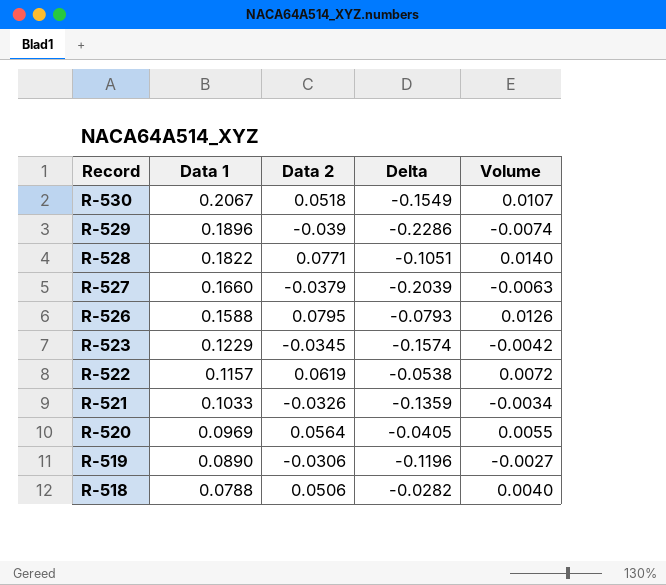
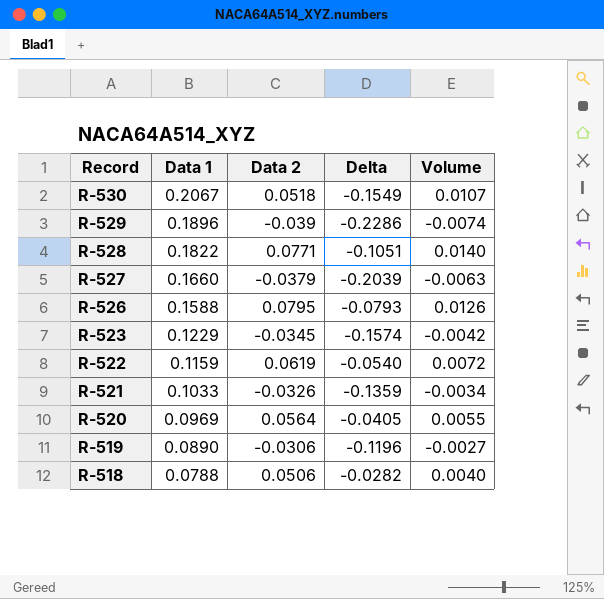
R-522 | Data 1: 0.1157 -> 0.1159
R-522 | Delta: -0.0538 -> -0.0540

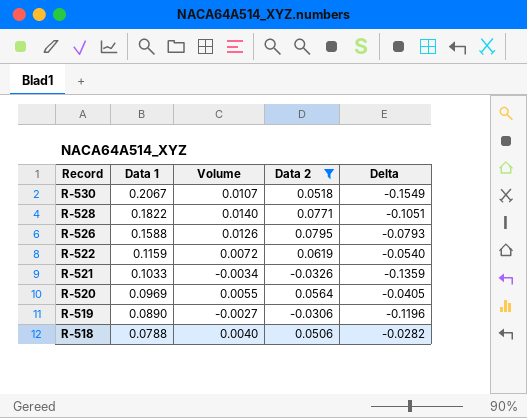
filter: none -> Data 2 >= -0.0326
column Volume | position: 5 -> 3

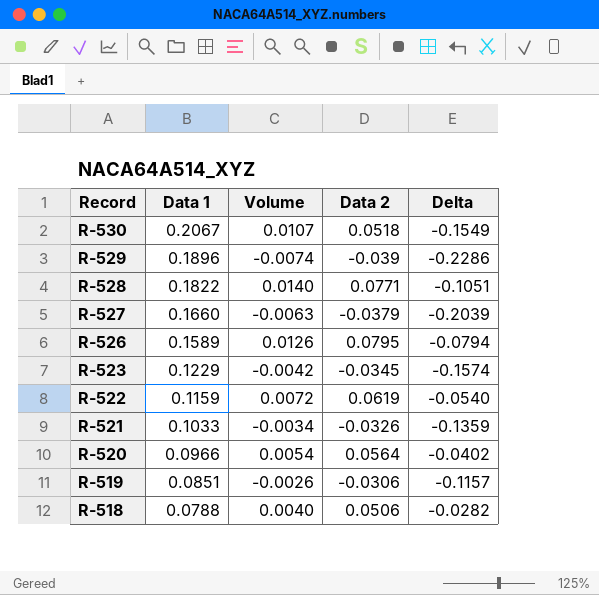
filter: Data 2 >= -0.0326 -> none
R-526 | Data 1: 0.1588 -> 0.1589
R-526 | Delta: -0.0793 -> -0.0794
R-520 | Data 1: 0.0969 -> 0.0966
R-520 | Volume: 0.0055 -> 0.0054
R-520 | Delta: -0.0405 -> -0.0402
R-519 | Data 1: 0.0890 -> 0.0851
R-519 | Volume: -0.0027 -> -0.0026
R-519 | Delta: -0.1196 -> -0.1157

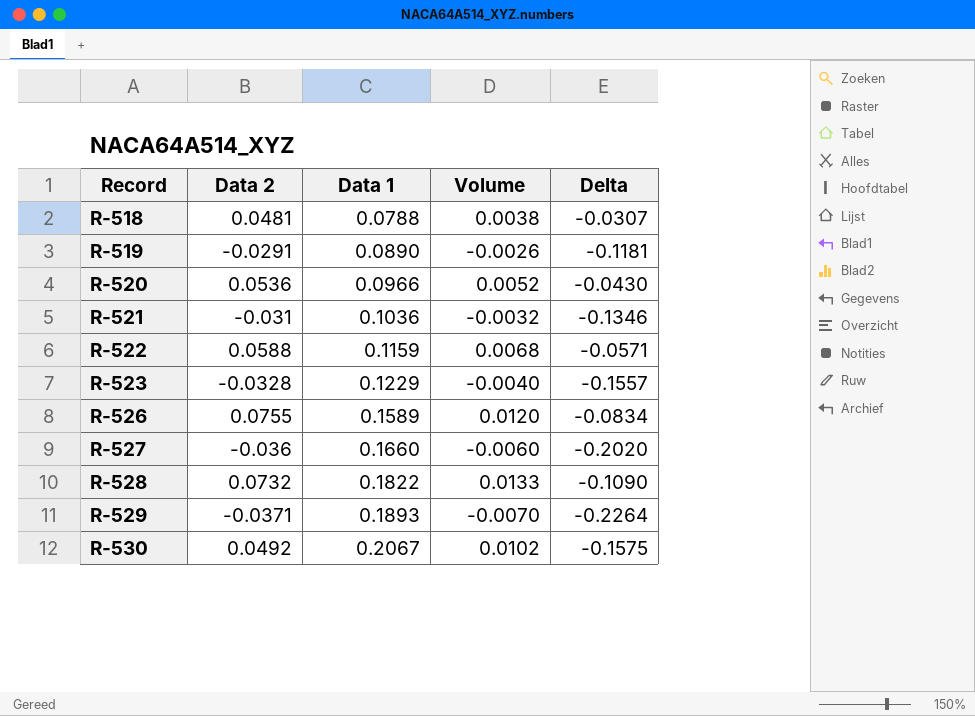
row order: Record descending -> Record ascending
column Data 2 | position: 4 -> 2
R-518 | Data 2: 0.0506 -> 0.0481
R-518 | Volume: 0.0040 -> 0.0038
R-518 | Delta: -0.0282 -> -0.0307
R-519 | Data 2: -0.0306 -> -0.0291
R-519 | Data 1: 0.0851 -> 0.0890
R-519 | Delta: -0.1157 -> -0.1181
R-520 | Data 2: 0.0564 -> 0.0536
R-520 | Volume: 0.0054 -> 0.0052
R-520 | Delta: -0.0402 -> -0.0430
R-521 | Data 2: -0.0326 -> -0.031
R-521 | Data 1: 0.1033 -> 0.1036
R-521 | Volume: -0.0034 -> -0.0032
R-521 | Delta: -0.1359 -> -0.1346
R-522 | Data 2: 0.0619 -> 0.0588
R-522 | Volume: 0.0072 -> 0.0068
R-522 | Delta: -0.0540 -> -0.0571
R-523 | Data 2: -0.0345 -> -0.0328
R-523 | Volume: -0.0042 -> -0.0040
R-523 | Delta: -0.1574 -> -0.1557
R-526 | Data 2: 0.0795 -> 0.0755
R-526 | Volume: 0.0126 -> 0.0120
R-526 | Delta: -0.0794 -> -0.0834
R-527 | Data 2: -0.0379 -> -0.036
R-527 | Volume: -0.0063 -> -0.0060
R-527 | Delta: -0.2039 -> -0.2020
R-528 | Data 2: 0.0771 -> 0.0732
R-528 | Volume: 0.0140 -> 0.0133
R-528 | Delta: -0.1051 -> -0.1090
R-529 | Data 2: -0.039 -> -0.0371
R-529 | Data 1: 0.1896 -> 0.1893
R-529 | Volume: -0.0074 -> -0.0070
R-529 | Delta: -0.2286 -> -0.2264
R-530 | Data 2: 0.0518 -> 0.0492
R-530 | Volume: 0.0107 -> 0.0102
R-530 | Delta: -0.1549 -> -0.1575

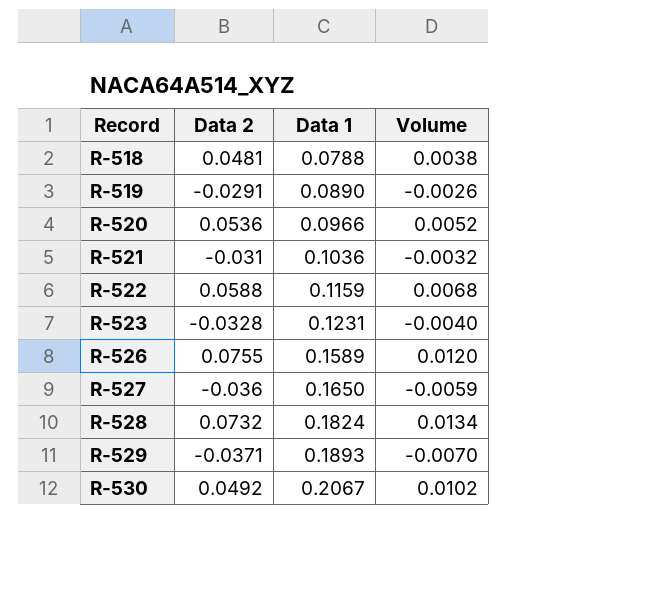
column Delta | formula: [Data 2] - [Data 1] -> none
R-523 | Data 1: 0.1229 -> 0.1231
R-527 | Data 1: 0.1660 -> 0.1650
R-527 | Volume: -0.0060 -> -0.0059
R-528 | Data 1: 0.1822 -> 0.1824
R-528 | Volume: 0.0133 -> 0.0134

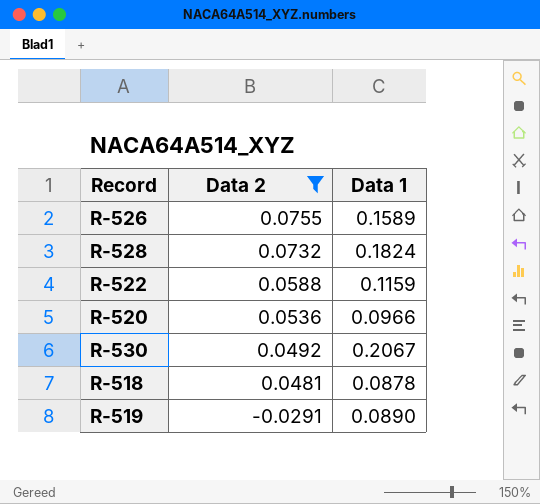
filter: none -> Data 2 >= -0.0291
row order: Record ascending -> Data 2 descending
column Volume | formula: [Data 2] * [Data 1] -> none
R-518 | Data 1: 0.0788 -> 0.0878

